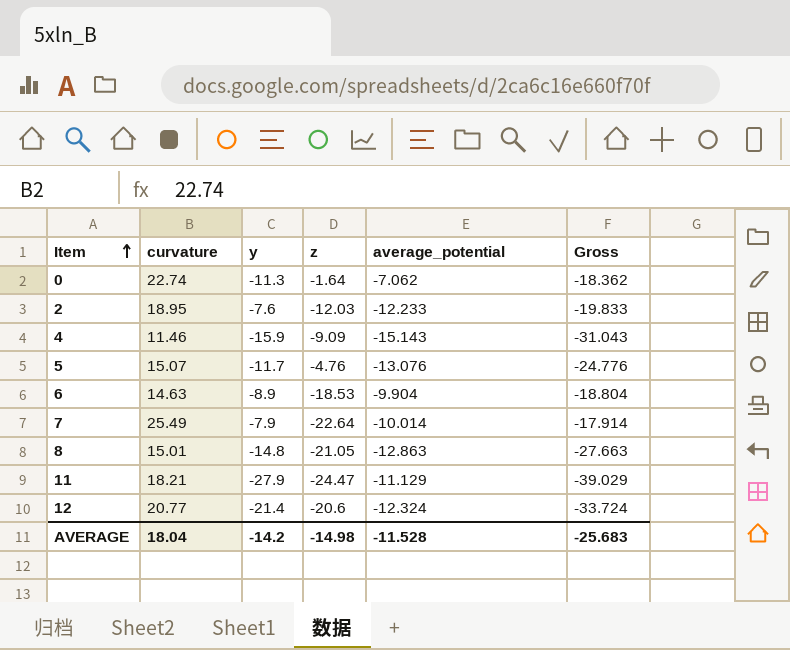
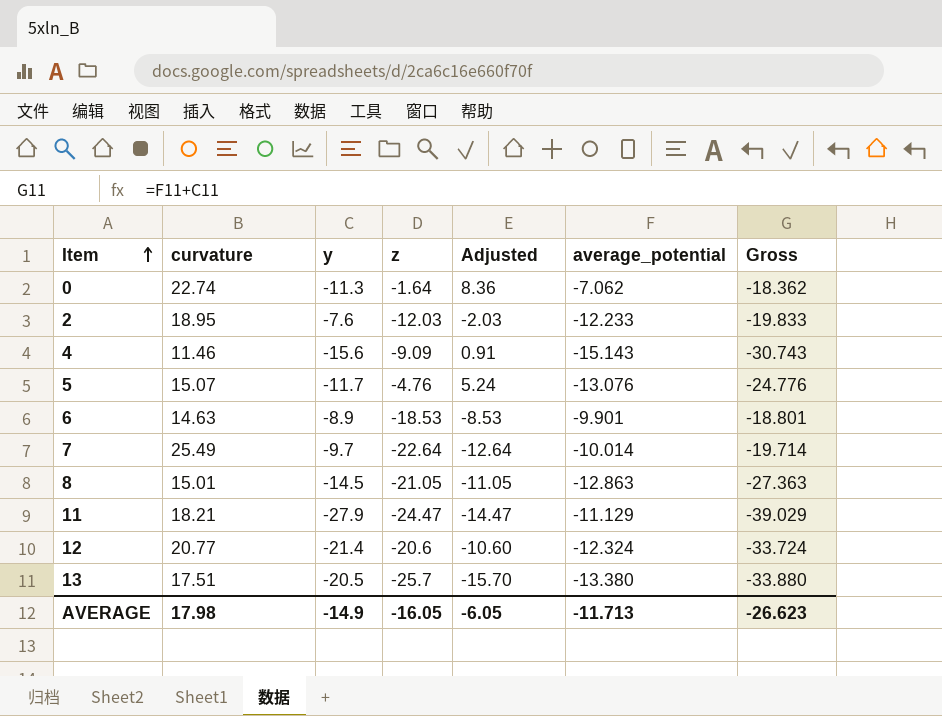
column Adjusted | formula: none -> [z] + 10
4 | y: -15.9 -> -15.6
4 | Gross: -31.043 -> -30.743
6 | average_potential: -9.904 -> -9.901
6 | Gross: -18.804 -> -18.801
7 | y: -7.9 -> -9.7
7 | Gross: -17.914 -> -19.714
8 | y: -14.8 -> -14.5
8 | Gross: -27.663 -> -27.363
row 13: none -> 17.51 | -20.5 | -25.7 | -15.70 | -13.380 | -33.880
AVERAGE | curvature: 18.04 -> 17.98
AVERAGE | y: -14.2 -> -14.9
AVERAGE | z: -14.98 -> -16.05
AVERAGE | average_potential: -11.528 -> -11.713
AVERAGE | Gross: -25.683 -> -26.623

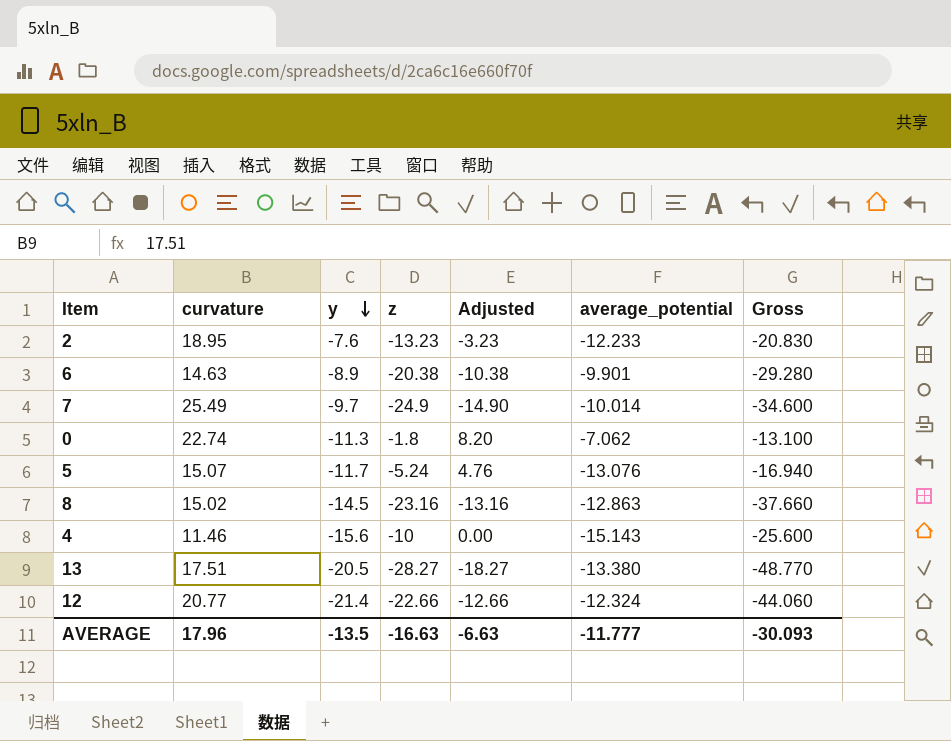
row order: Item ascending -> y descending
column Gross | formula: [y] + [average_potential] -> [y] + [z]
row 11: 18.21 | -27.9 | -24.47 | -14.47 | -11.129 | -39.029 -> none
2 | z: -12.03 -> -13.23
2 | Adjusted: -2.03 -> -3.23
6 | z: -18.53 -> -20.38
6 | Adjusted: -8.53 -> -10.38
7 | z: -22.64 -> -24.9
7 | Adjusted: -12.64 -> -14.90
0 | z: -1.64 -> -1.8
0 | Adjusted: 8.36 -> 8.20
5 | z: -4.76 -> -5.24
5 | Adjusted: 5.24 -> 4.76
8 | curvature: 15.01 -> 15.02
8 | z: -21.05 -> -23.16
8 | Adjusted: -11.05 -> -13.16
4 | z: -9.09 -> -10
4 | Adjusted: 0.91 -> 0.00
13 | z: -25.7 -> -28.27
13 | Adjusted: -15.70 -> -18.27
12 | z: -20.6 -> -22.66
12 | Adjusted: -10.60 -> -12.66
AVERAGE | curvature: 17.98 -> 17.96
AVERAGE | y: -14.9 -> -13.5
AVERAGE | z: -16.05 -> -16.63
AVERAGE | Adjusted: -6.05 -> -6.63
AVERAGE | average_potential: -11.713 -> -11.777
AVERAGE | Gross: -26.623 -> -30.093

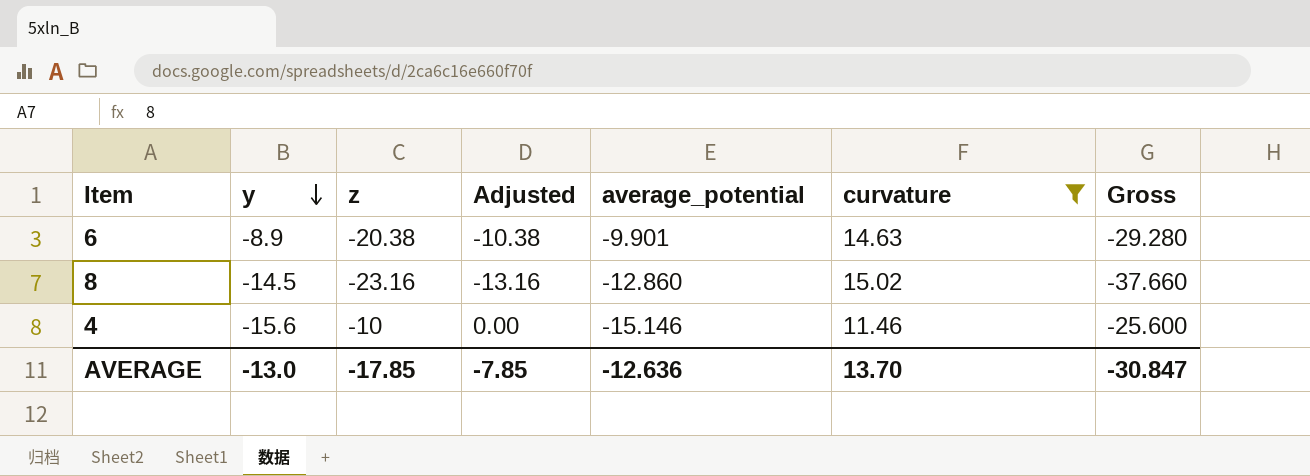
filter: none -> curvature <= 15.02
column curvature | position: 2 -> 6
8 | average_potential: -12.863 -> -12.860
4 | average_potential: -15.143 -> -15.146
AVERAGE | y: -13.5 -> -13.0
AVERAGE | z: -16.63 -> -17.85
AVERAGE | Adjusted: -6.63 -> -7.85
AVERAGE | average_potential: -11.777 -> -12.636
AVERAGE | curvature: 17.96 -> 13.70
AVERAGE | Gross: -30.093 -> -30.847

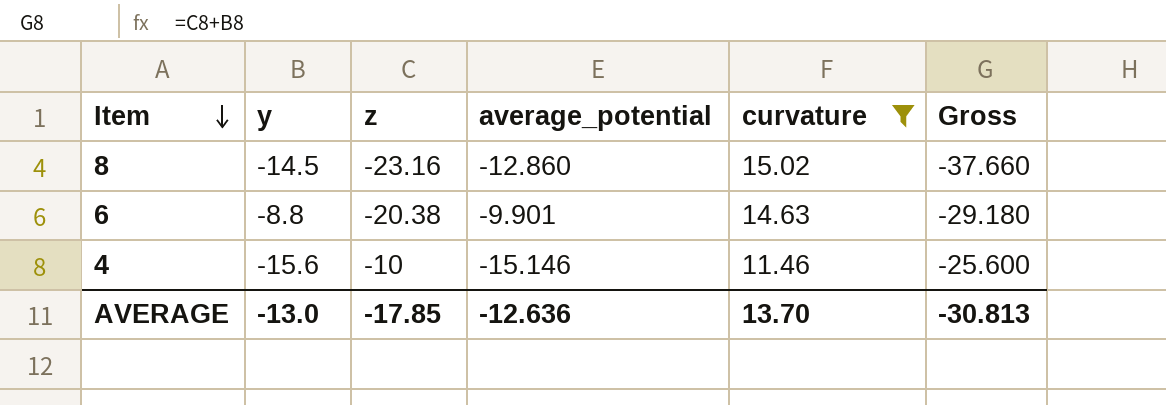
row order: y descending -> Item descending
column Adjusted | formula: [z] + 10 -> none
6 | y: -8.9 -> -8.8
6 | Gross: -29.280 -> -29.180
AVERAGE | Gross: -30.847 -> -30.813

